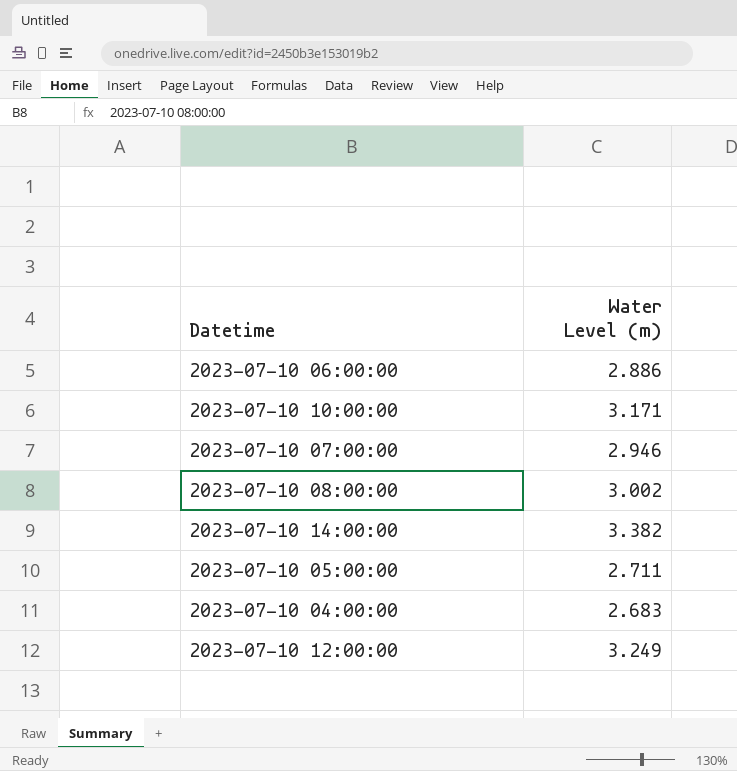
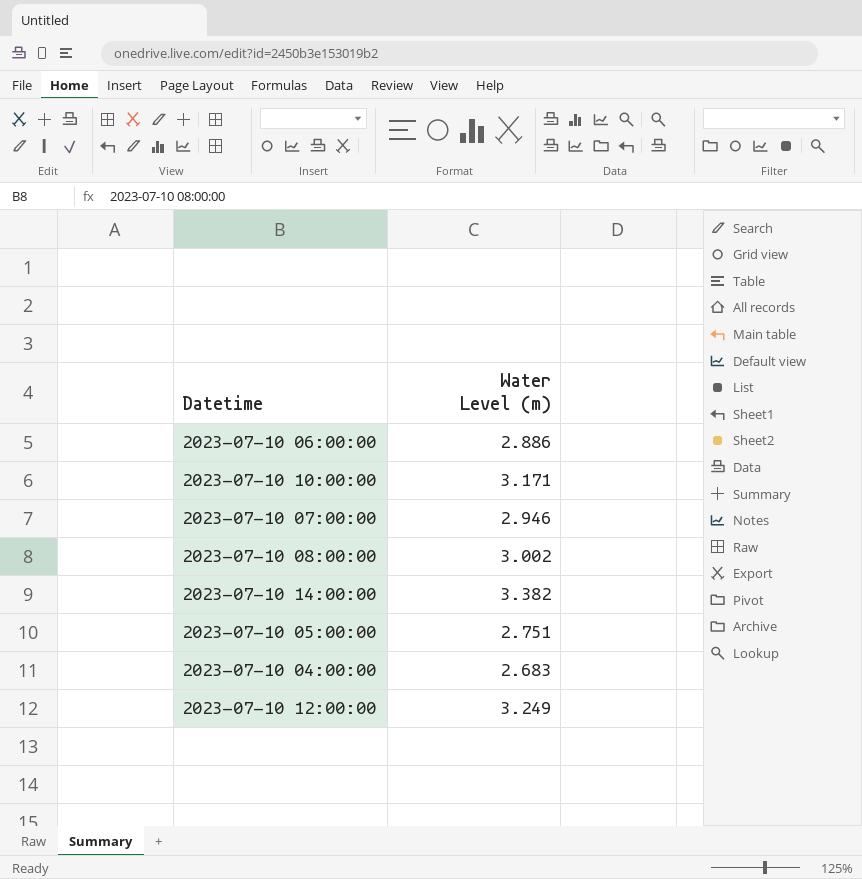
2023-07-10 05:00:00 | Water Level (m): 2.711 -> 2.751

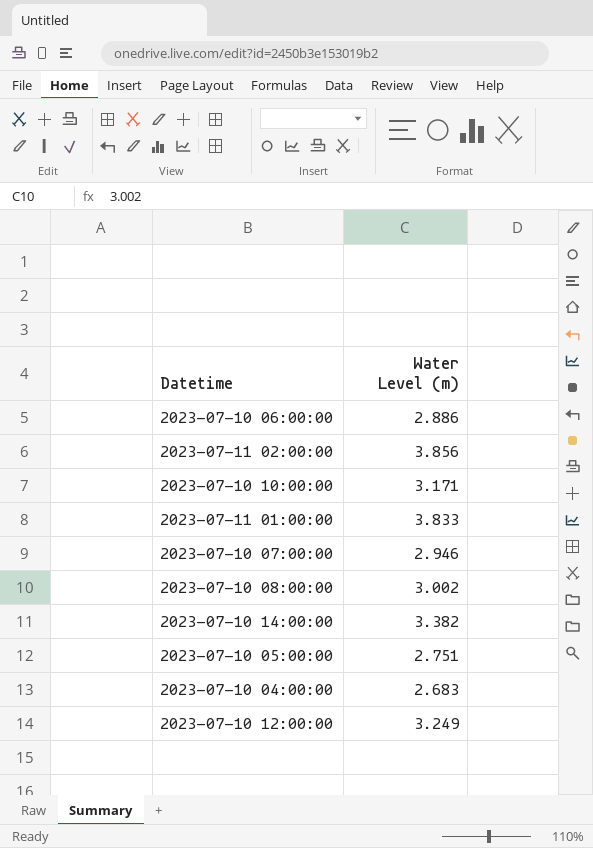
row 2023-07-11 02:00:00: none -> 3.856
row 2023-07-11 01:00:00: none -> 3.833

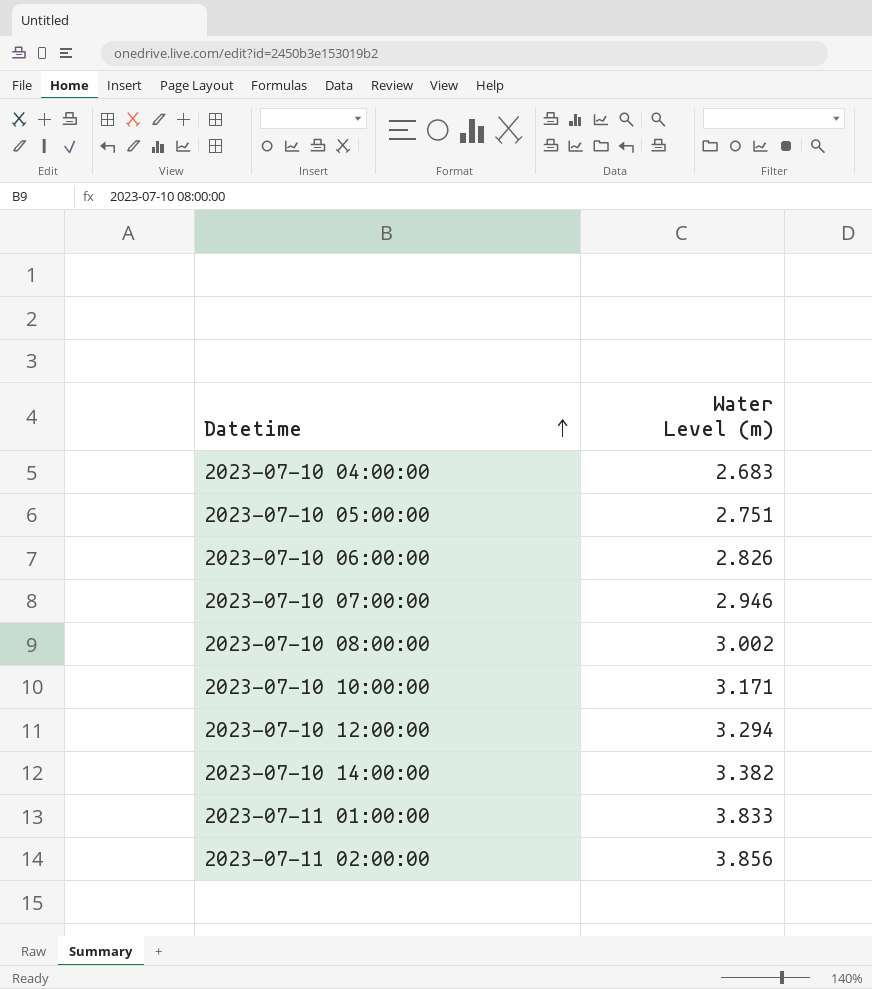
row order: none -> Datetime ascending
2023-07-10 06:00:00 | Water Level (m): 2.886 -> 2.826
2023-07-10 12:00:00 | Water Level (m): 3.249 -> 3.294

